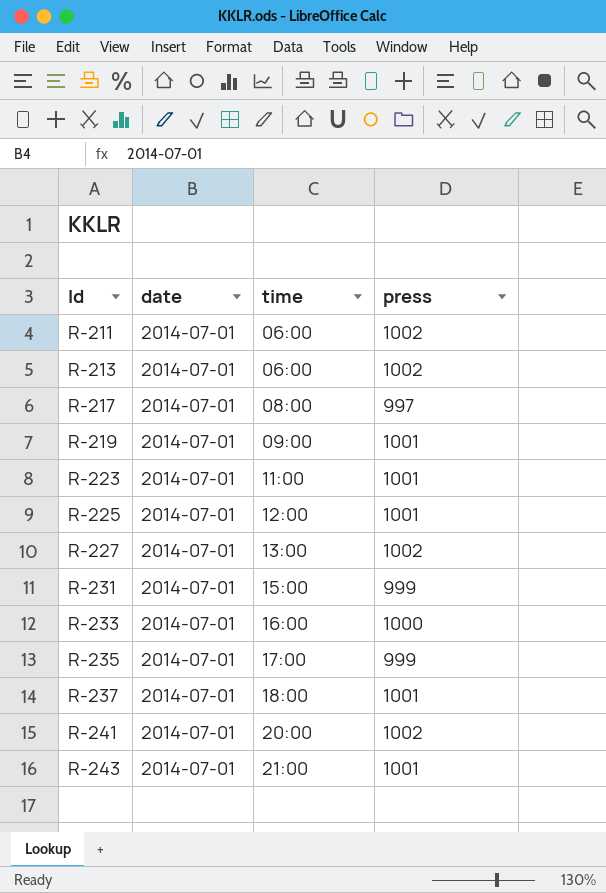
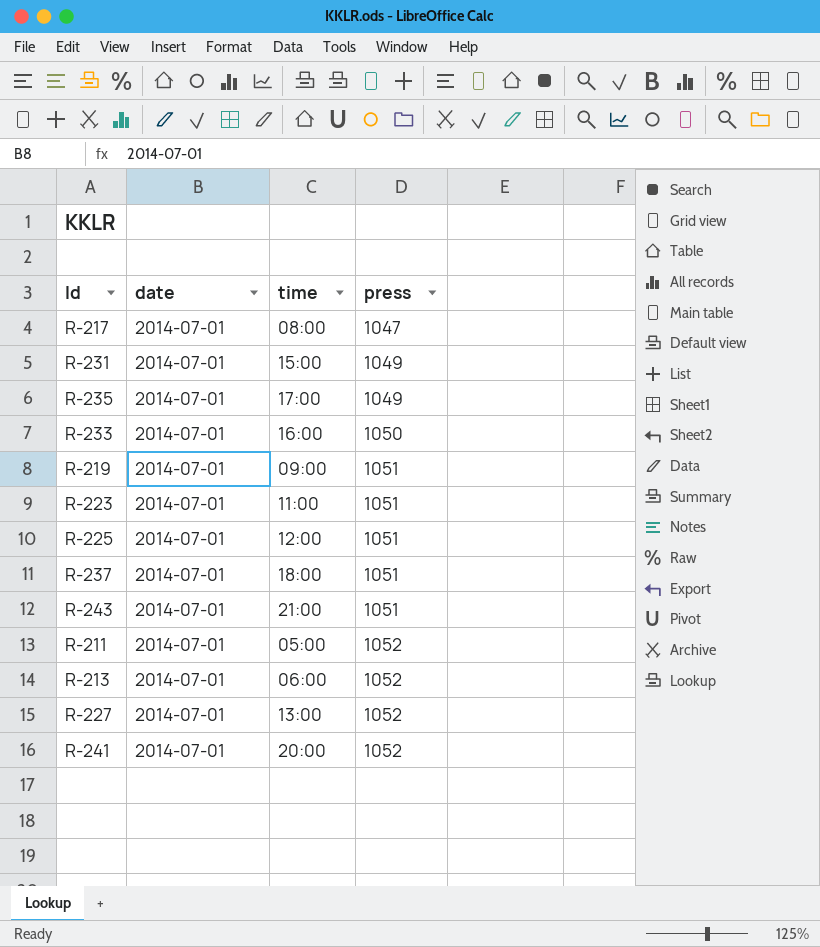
row order: Id ascending -> press ascending
R-217 | press: 997 -> 1047
R-231 | press: 999 -> 1049
R-235 | press: 999 -> 1049
R-233 | press: 1000 -> 1050
R-219 | press: 1001 -> 1051
R-223 | press: 1001 -> 1051
R-225 | press: 1001 -> 1051
R-237 | press: 1001 -> 1051
R-243 | press: 1001 -> 1051
R-211 | time: 06:00 -> 05:00
R-211 | press: 1002 -> 1052
R-213 | press: 1002 -> 1052
R-227 | press: 1002 -> 1052
R-241 | press: 1002 -> 1052

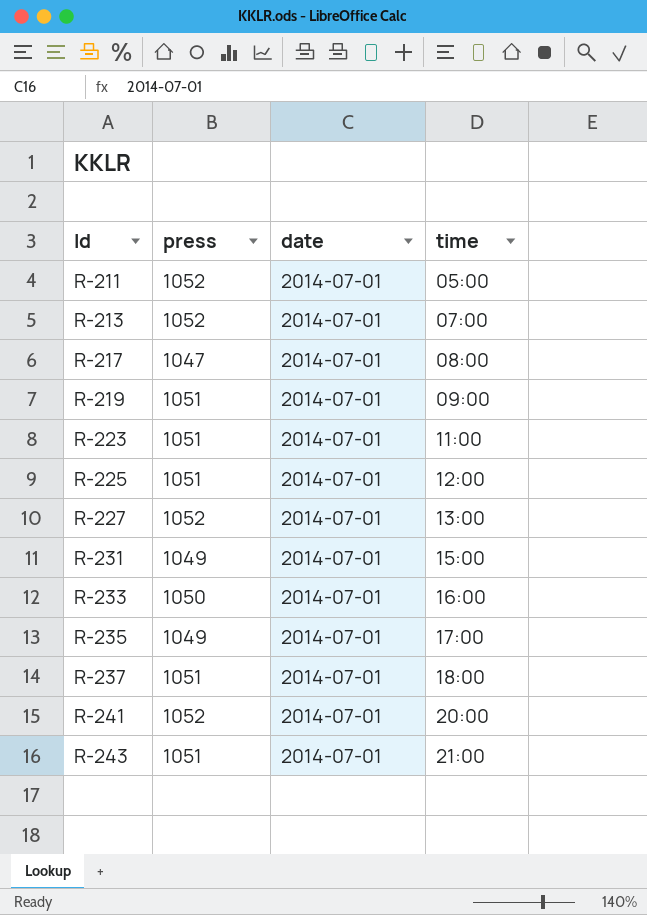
row order: press ascending -> Id ascending
column press | position: 4 -> 2
R-213 | time: 06:00 -> 07:00

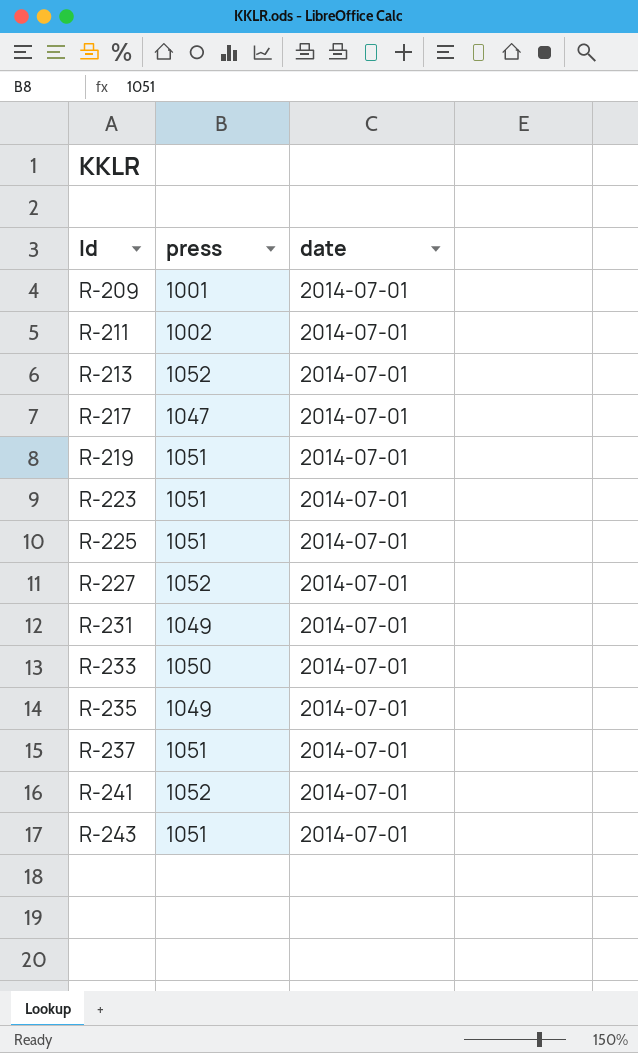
column time | position: 4 -> none
row R-209: none -> 1001 | 2014-07-01
R-211 | press: 1052 -> 1002

